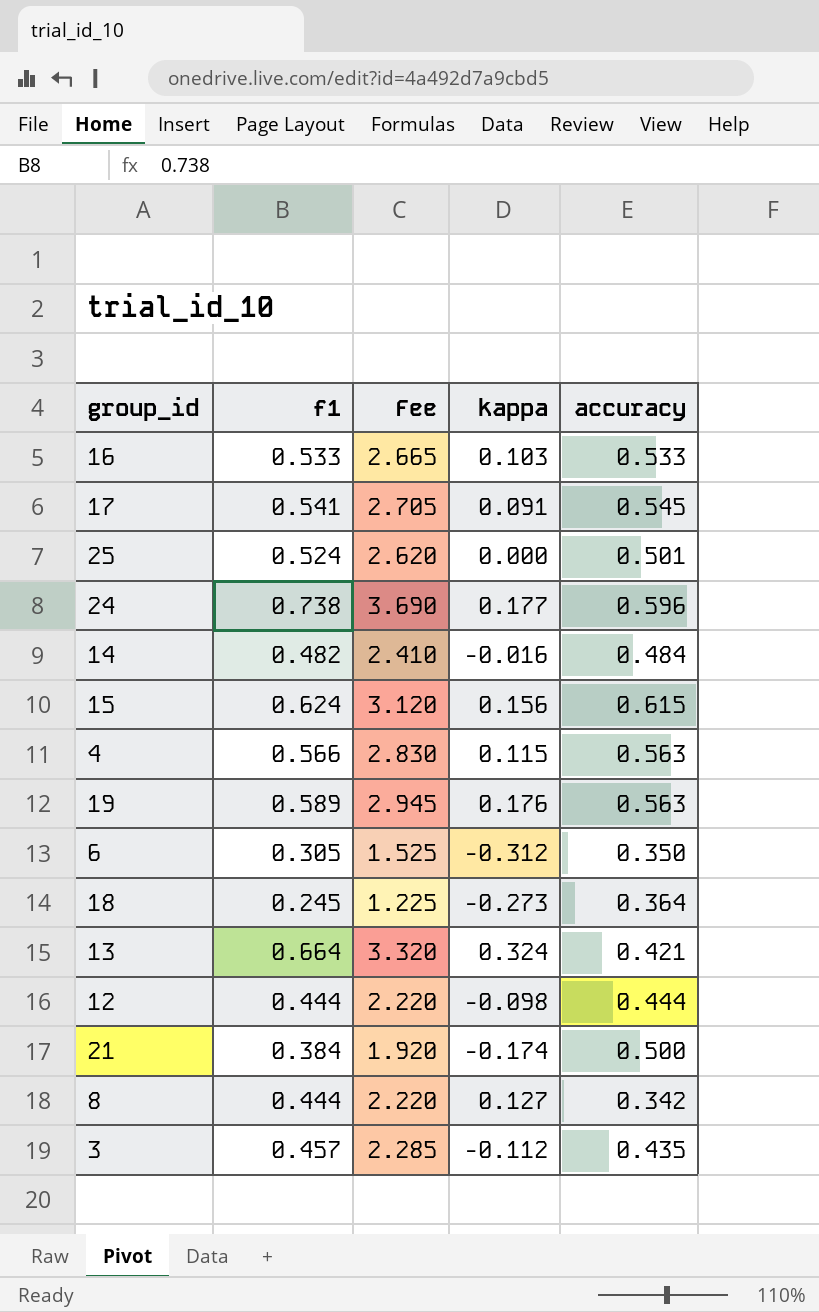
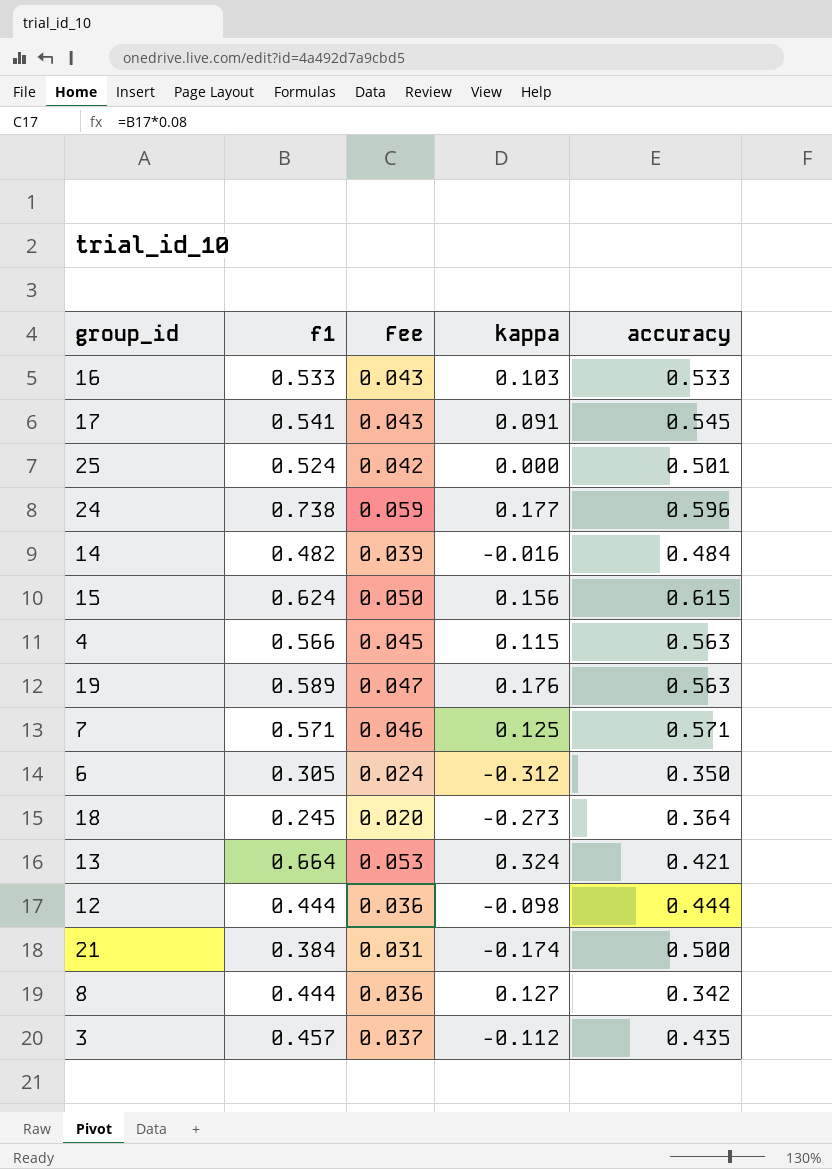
column Fee | formula: [f1] * 5 -> [f1] * 0.08
row 7: none -> 0.571 | 0.046 | 0.125 | 0.571

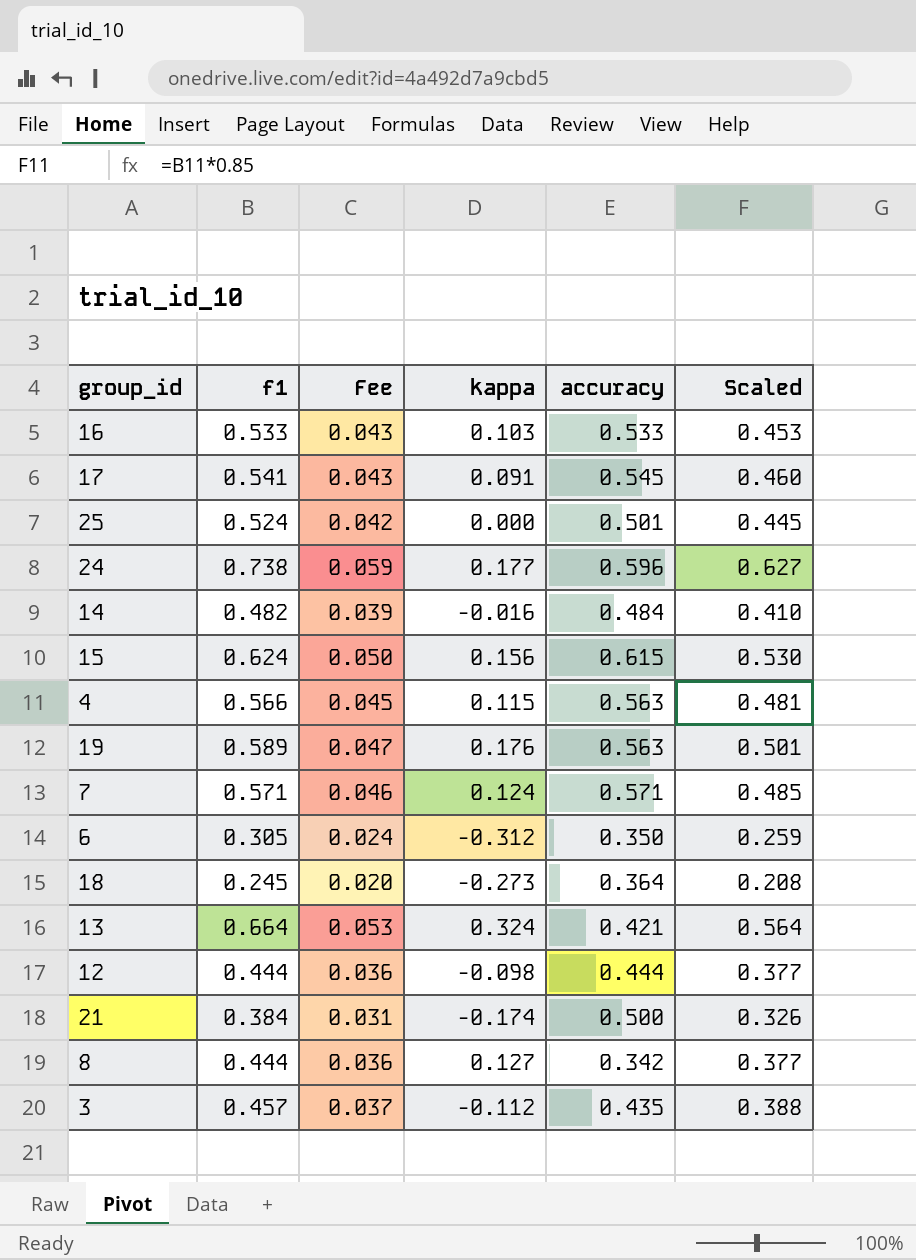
column Scaled | formula: none -> [f1] * 0.85
7 | kappa: 0.125 -> 0.124

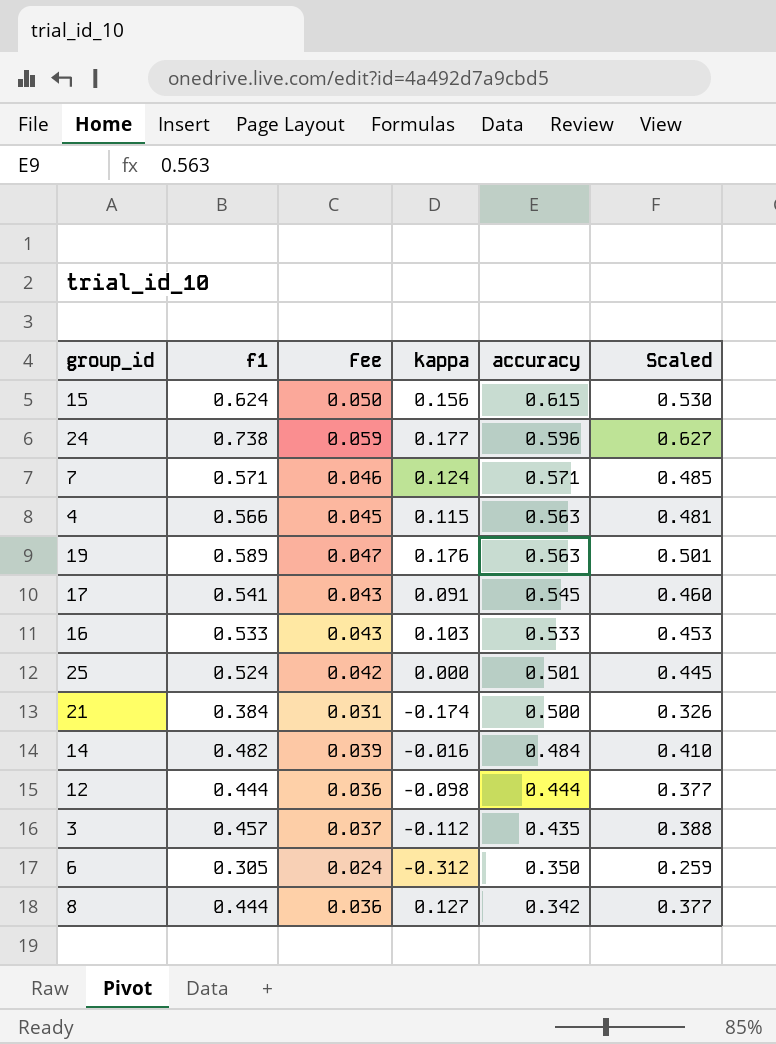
row order: none -> accuracy descending
row 18: 0.245 | 0.020 | -0.273 | 0.364 | 0.208 -> none
row 13: 0.664 | 0.053 | 0.324 | 0.421 | 0.564 -> none

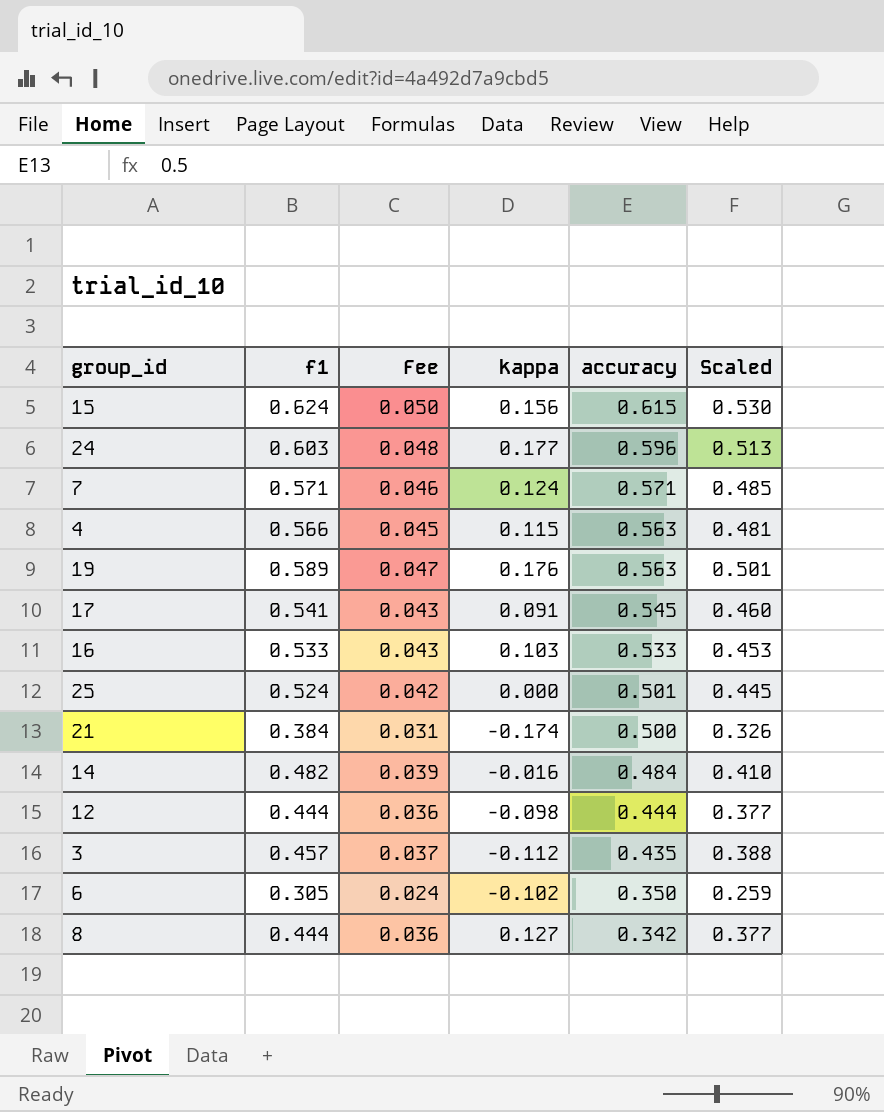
24 | f1: 0.738 -> 0.603
24 | Fee: 0.059 -> 0.048
24 | Scaled: 0.627 -> 0.513
6 | kappa: -0.312 -> -0.102

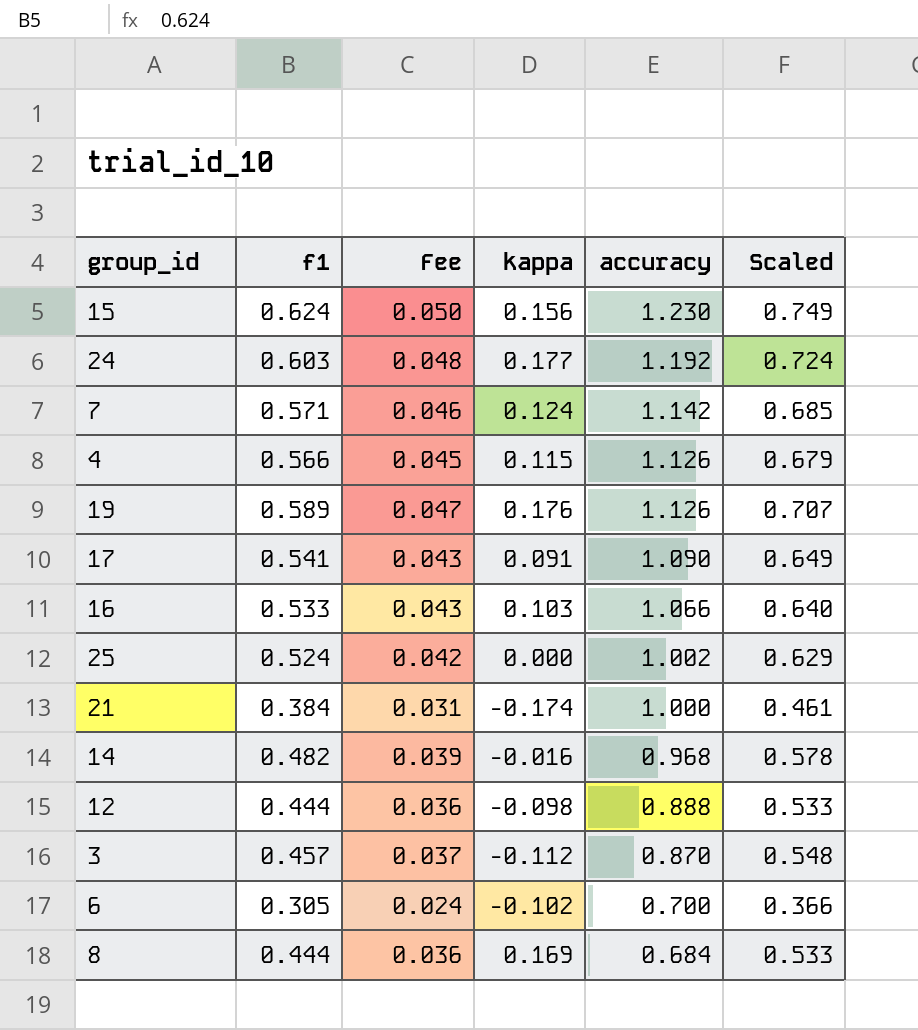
column Scaled | formula: [f1] * 0.85 -> [f1] * 1.2
15 | accuracy: 0.615 -> 1.230
24 | accuracy: 0.596 -> 1.192
7 | accuracy: 0.571 -> 1.142
4 | accuracy: 0.563 -> 1.126
19 | accuracy: 0.563 -> 1.126
17 | accuracy: 0.545 -> 1.090
16 | accuracy: 0.533 -> 1.066
25 | accuracy: 0.501 -> 1.002
21 | accuracy: 0.500 -> 1.000
14 | accuracy: 0.484 -> 0.968
12 | accuracy: 0.444 -> 0.888
3 | accuracy: 0.435 -> 0.870
6 | accuracy: 0.350 -> 0.700
8 | kappa: 0.127 -> 0.169
8 | accuracy: 0.342 -> 0.684

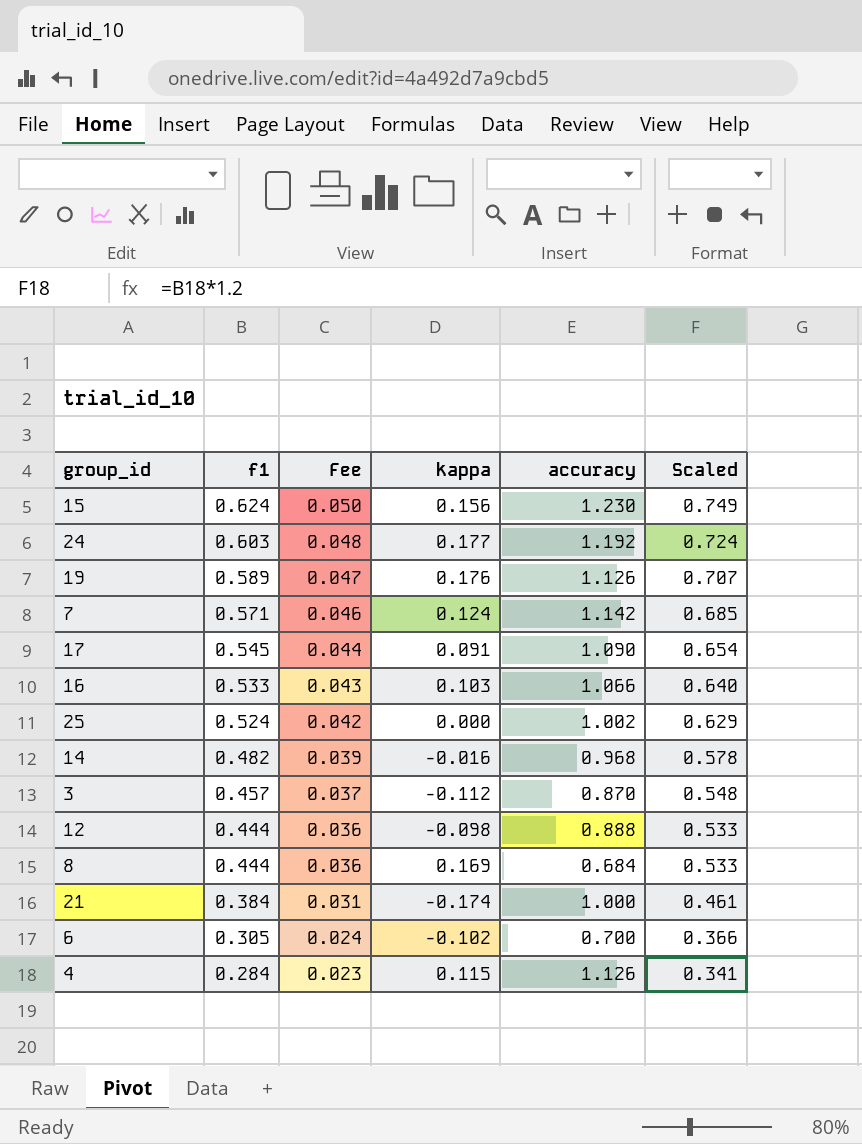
row order: accuracy descending -> f1 descending
17 | f1: 0.541 -> 0.545
17 | Fee: 0.043 -> 0.044
17 | Scaled: 0.649 -> 0.654
4 | f1: 0.566 -> 0.284
4 | Fee: 0.045 -> 0.023
4 | Scaled: 0.679 -> 0.341

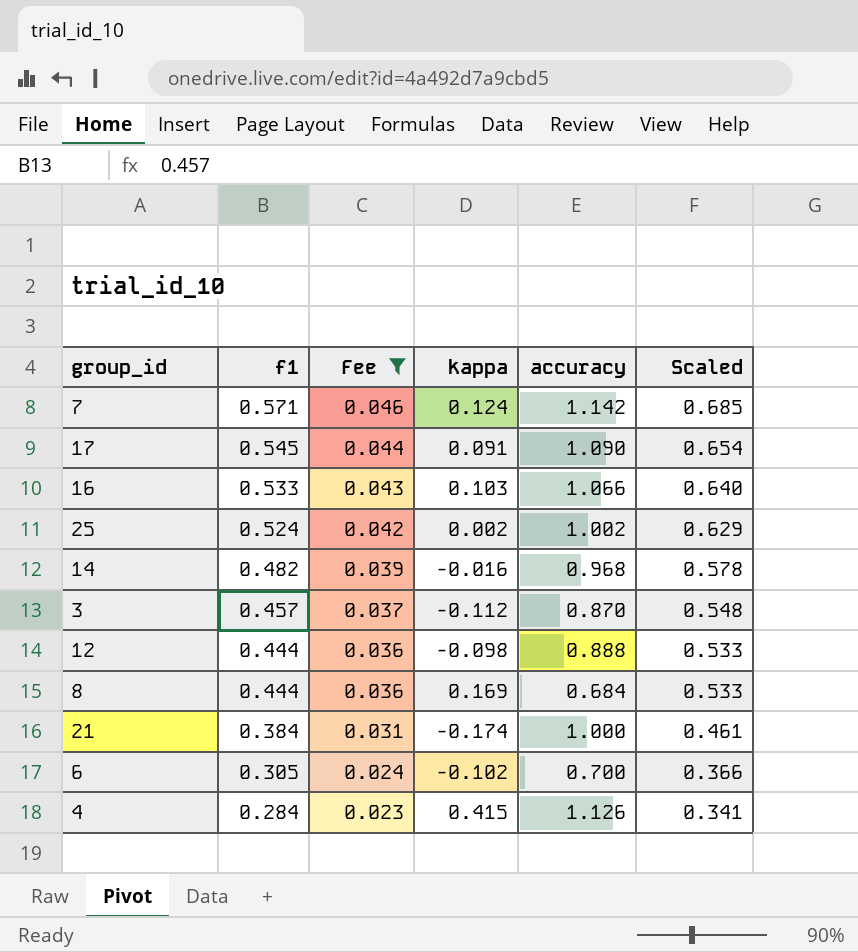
filter: none -> Fee <= 0.046
25 | kappa: 0.000 -> 0.002
4 | kappa: 0.115 -> 0.415

